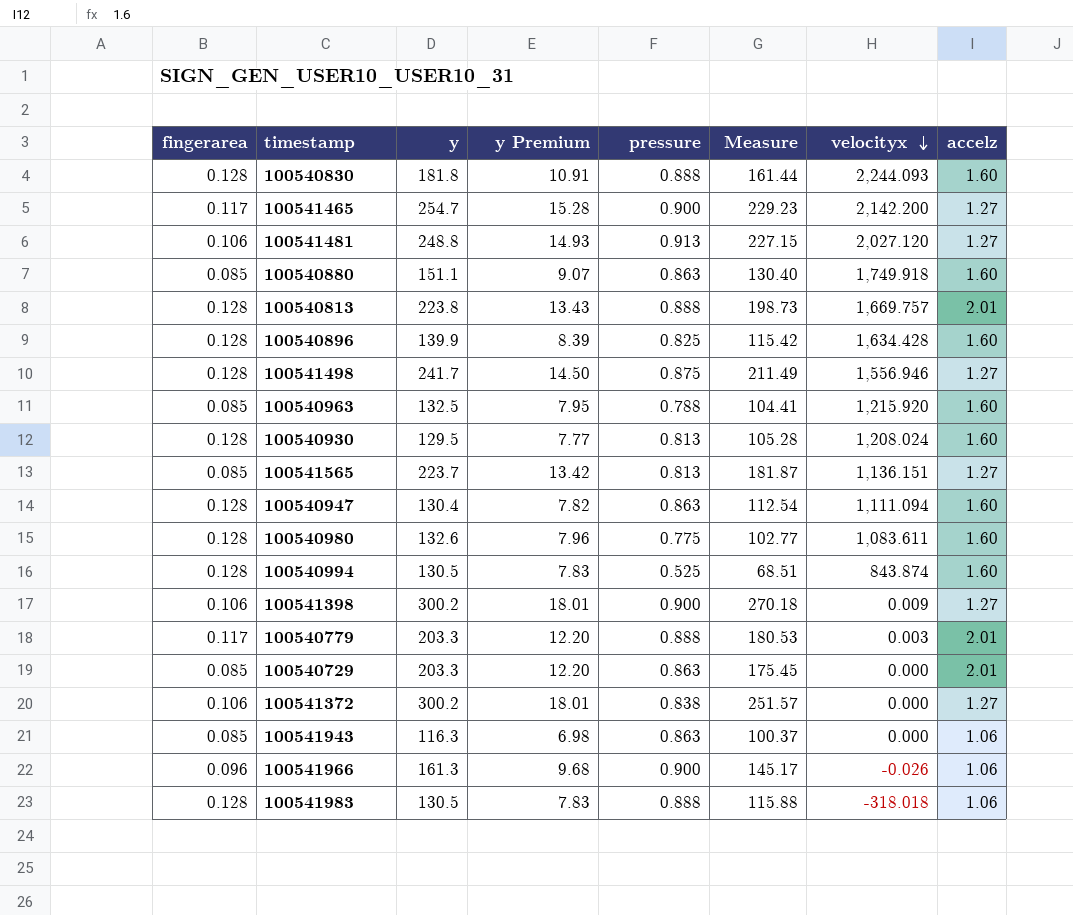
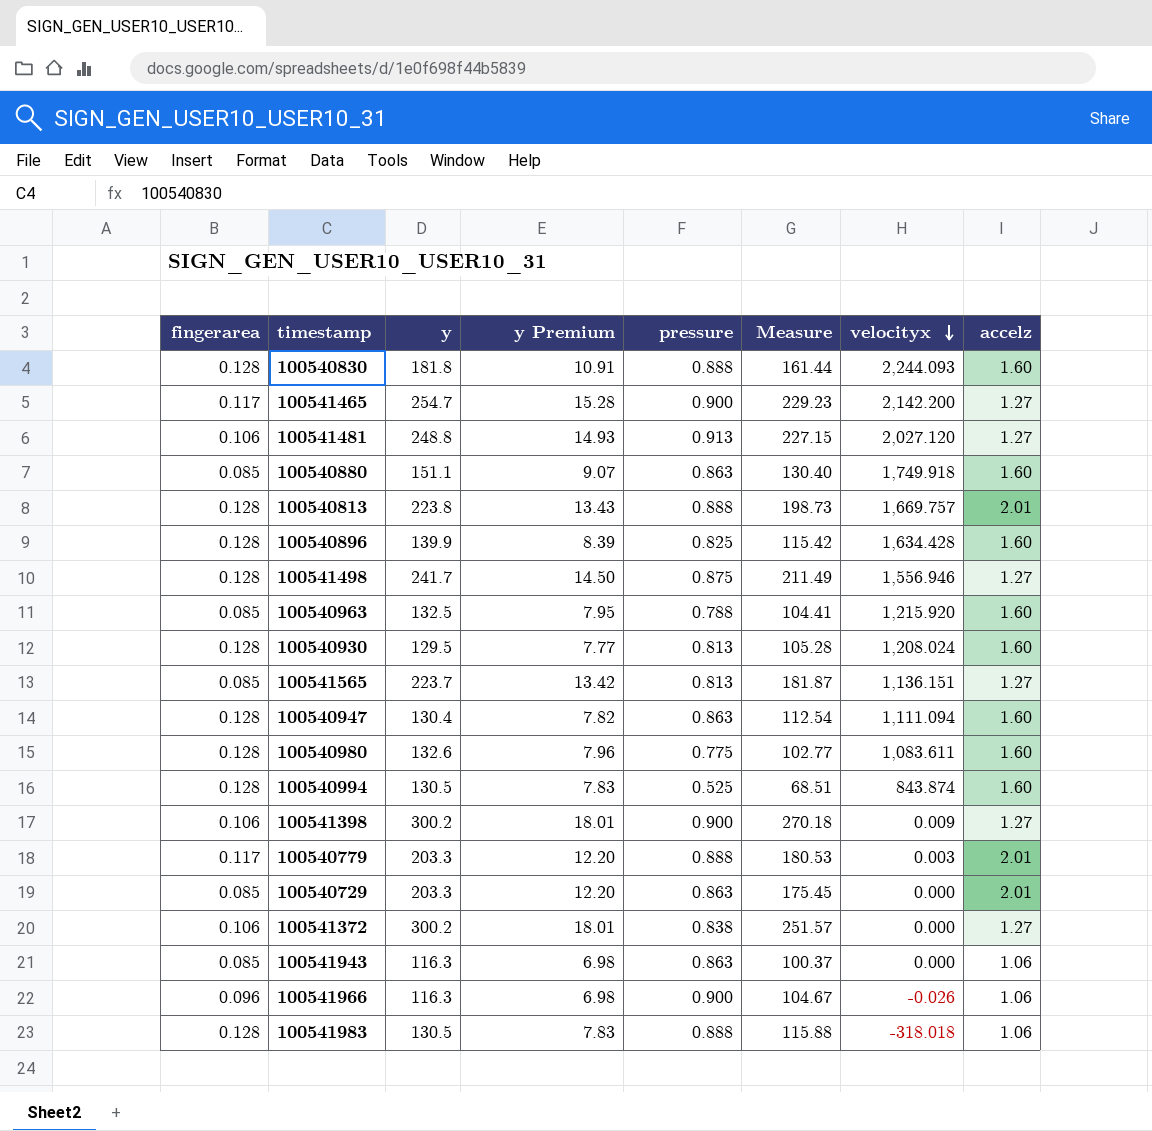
100541966 | y: 161.3 -> 116.3
100541966 | y Premium: 9.68 -> 6.98
100541966 | Measure: 145.17 -> 104.67

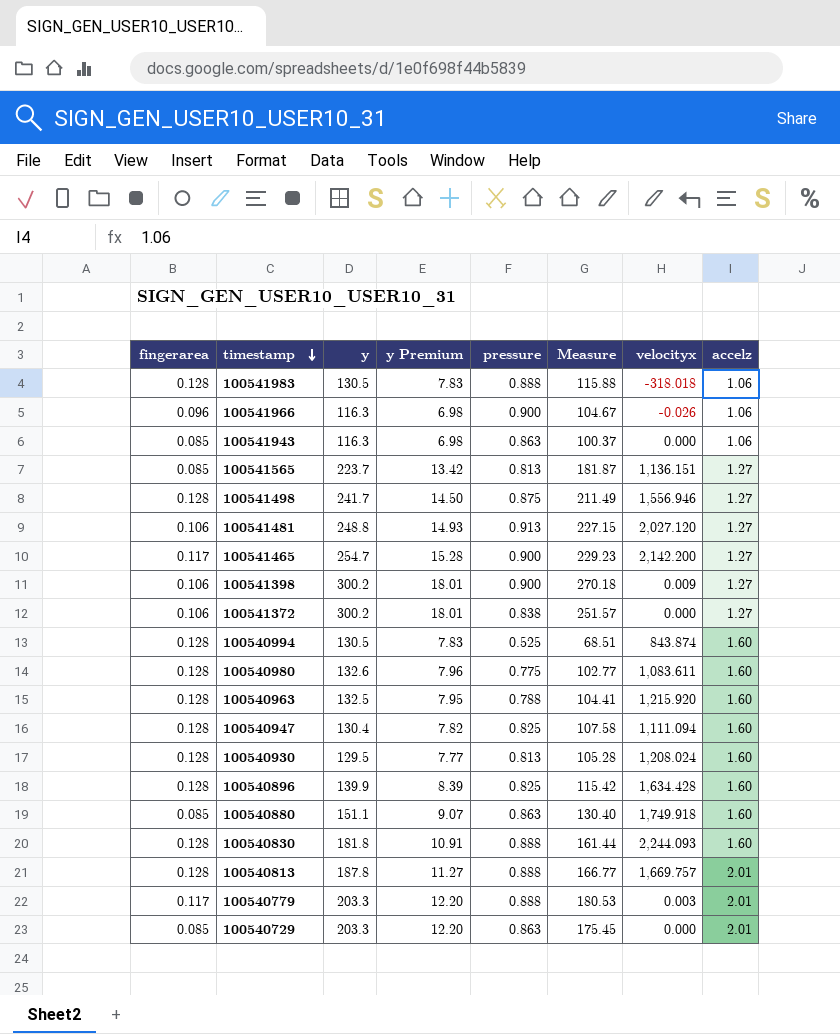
row order: velocityx descending -> timestamp descending
100540963 | fingerarea: 0.085 -> 0.128
100540947 | pressure: 0.863 -> 0.825
100540947 | Measure: 112.54 -> 107.58
100540813 | y: 223.8 -> 187.8
100540813 | y Premium: 13.43 -> 11.27
100540813 | Measure: 198.73 -> 166.77

